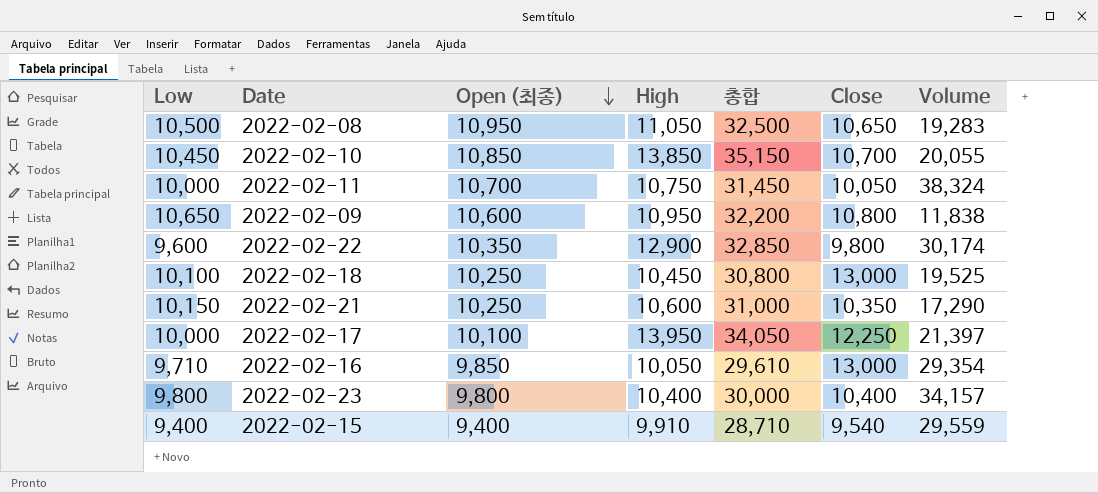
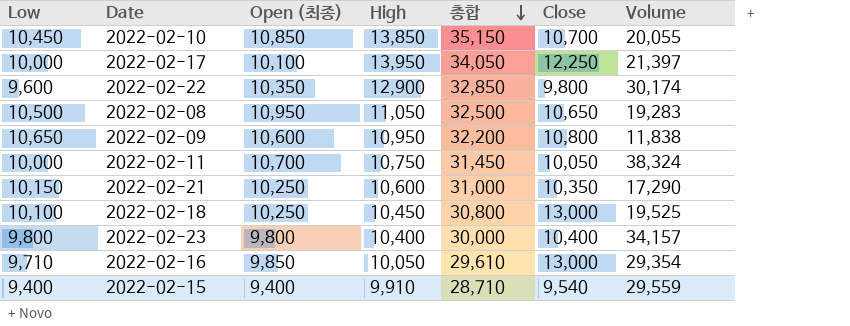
row order: Open (최종) descending -> 총합 descending

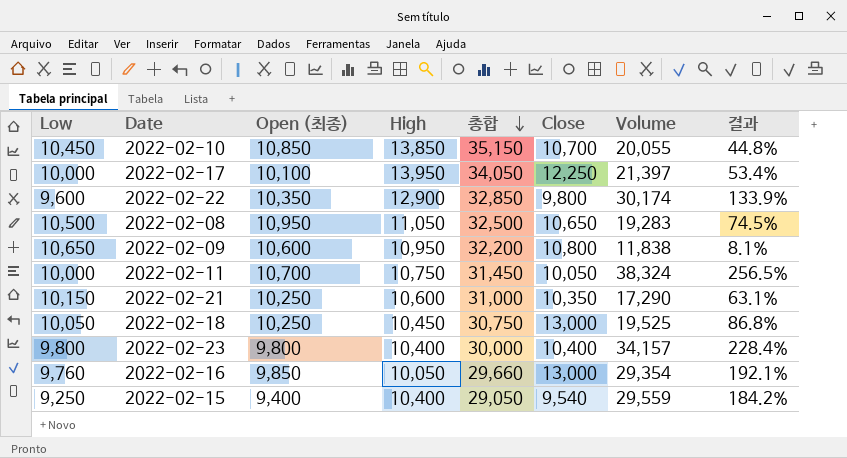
column 결과 | formula: none -> ([Volume] - [High]) / [High]
2022-02-18 | Low: 10,100 -> 10,050
2022-02-18 | 총합: 30,800 -> 30,750
2022-02-16 | Low: 9,710 -> 9,760
2022-02-16 | 총합: 29,610 -> 29,660
2022-02-15 | Low: 9,400 -> 9,250
2022-02-15 | High: 9,910 -> 10,400
2022-02-15 | 총합: 28,710 -> 29,050

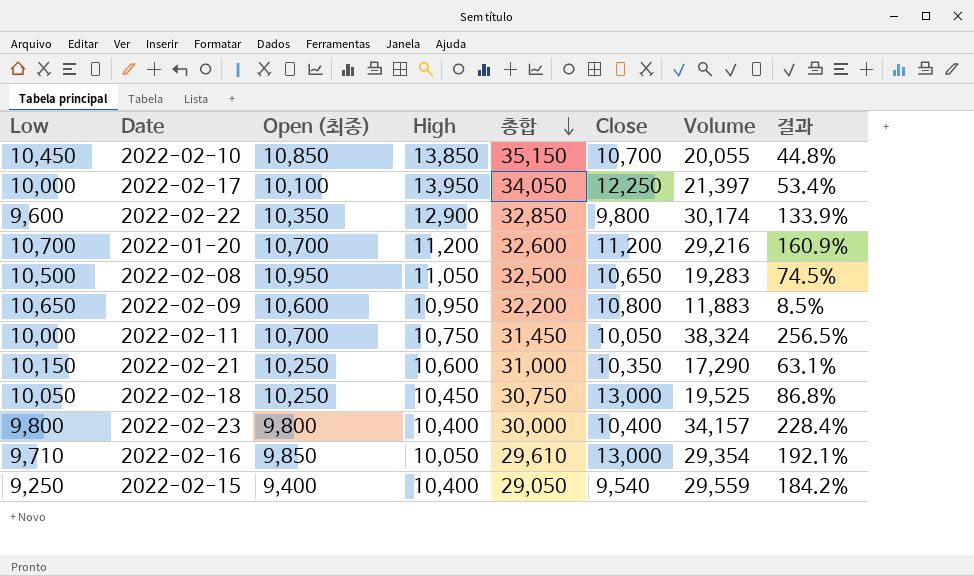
row 2022-01-20: none -> 10,700 | 10,700 | 11,200 | 32,600 | 11,200 | 29,216 | 160.9%
2022-02-09 | Volume: 11,838 -> 11,883
2022-02-09 | 결과: 8.1% -> 8.5%
2022-02-16 | Low: 9,760 -> 9,710
2022-02-16 | 총합: 29,660 -> 29,610

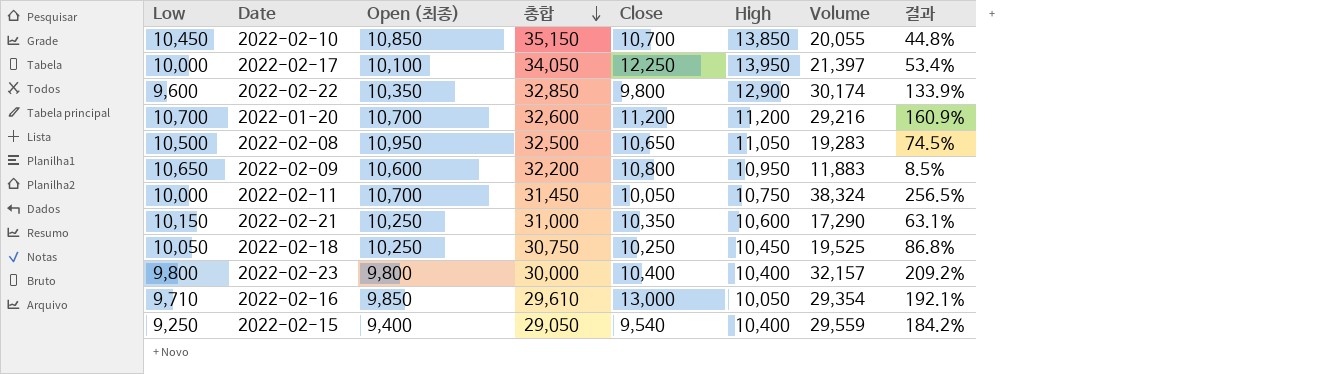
column High | position: 4 -> 6
2022-02-18 | Close: 13,000 -> 10,250
2022-02-23 | Volume: 34,157 -> 32,157
2022-02-23 | 결과: 228.4% -> 209.2%

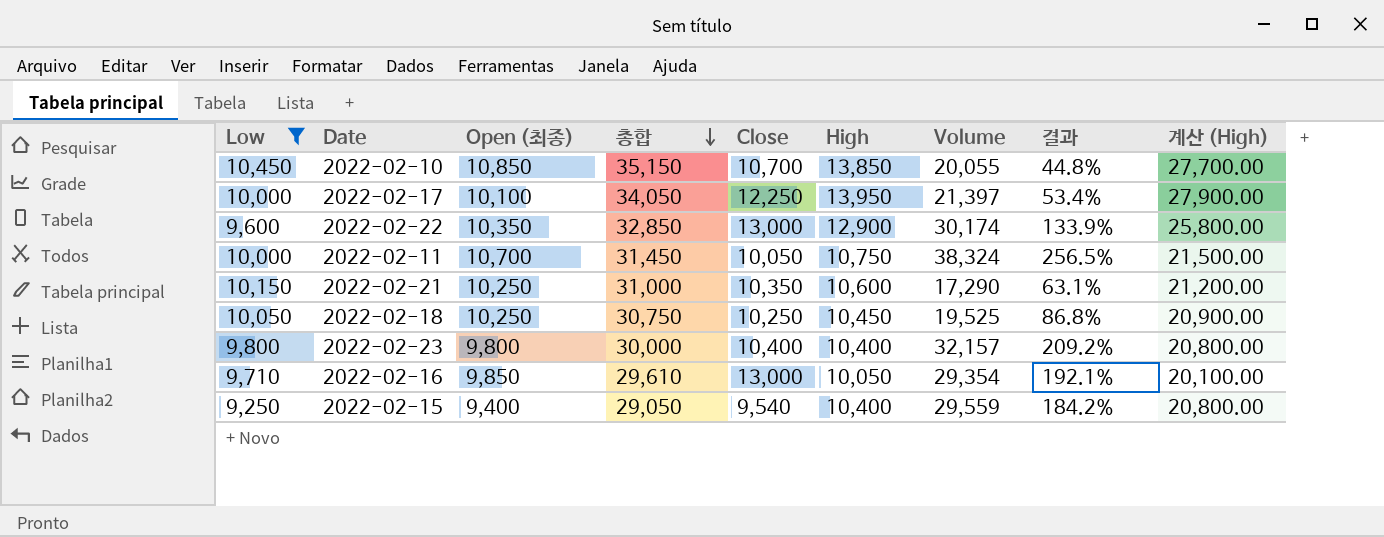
filter: none -> Low <= 10,450
column 계산 (High) | formula: none -> [High] * 2
2022-02-22 | Close: 9,800 -> 13,000

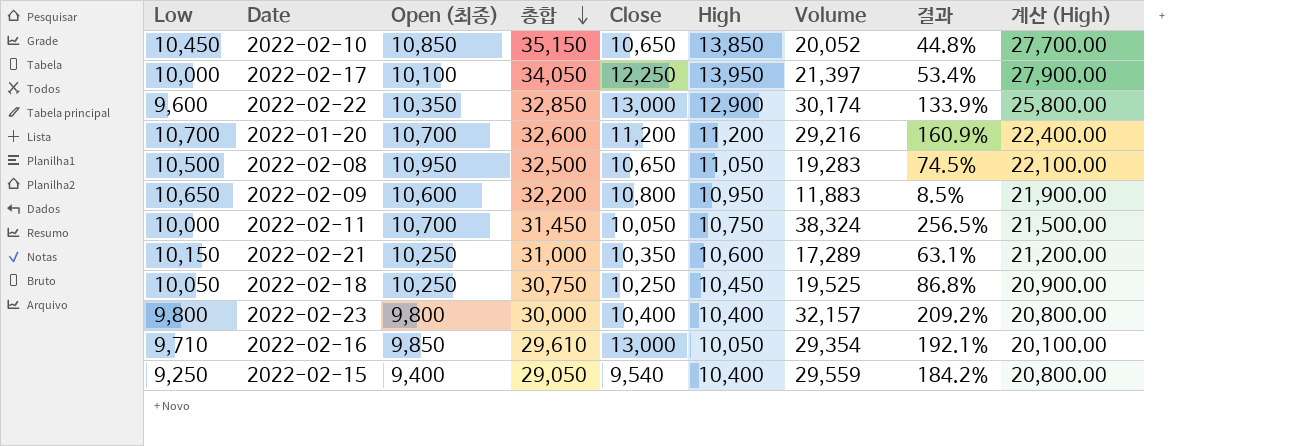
filter: Low <= 10,450 -> none
2022-02-10 | Close: 10,700 -> 10,650
2022-02-10 | Volume: 20,055 -> 20,052
2022-02-21 | Volume: 17,290 -> 17,289

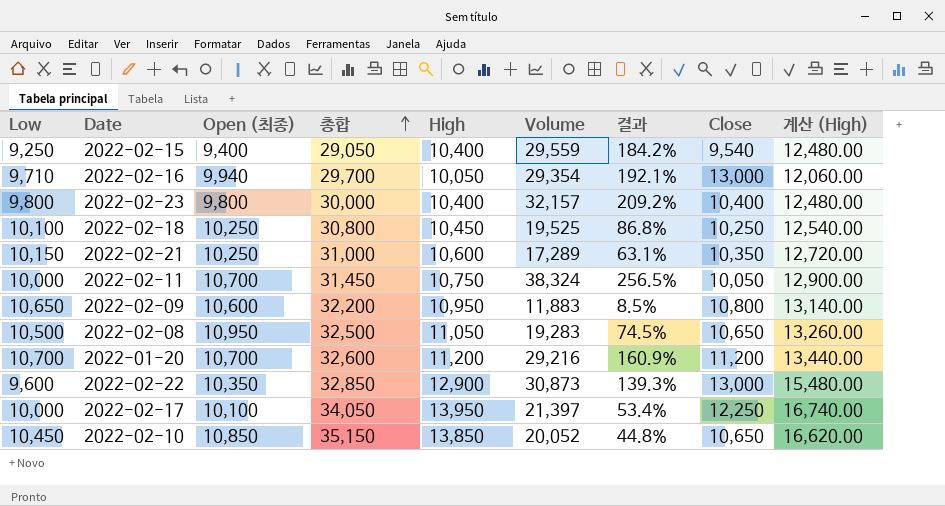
row order: 총합 descending -> 총합 ascending
column Close | position: 5 -> 8
column 계산 (High) | formula: [High] * 2 -> [High] * 1.2
2022-02-16 | Open (최종): 9,850 -> 9,940
2022-02-16 | 총합: 29,610 -> 29,700
2022-02-18 | Low: 10,050 -> 10,100
2022-02-18 | 총합: 30,750 -> 30,800
2022-02-22 | Volume: 30,174 -> 30,873
2022-02-22 | 결과: 133.9% -> 139.3%

